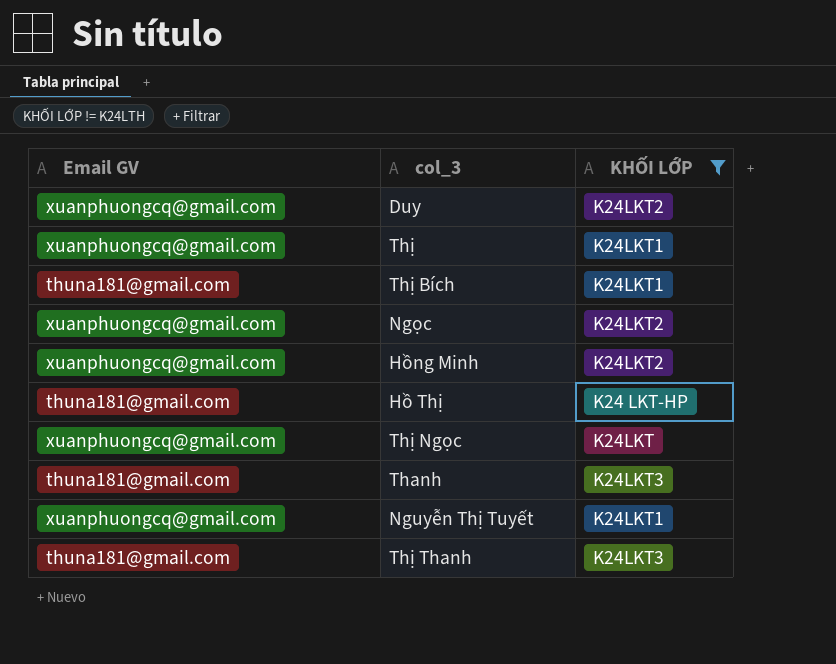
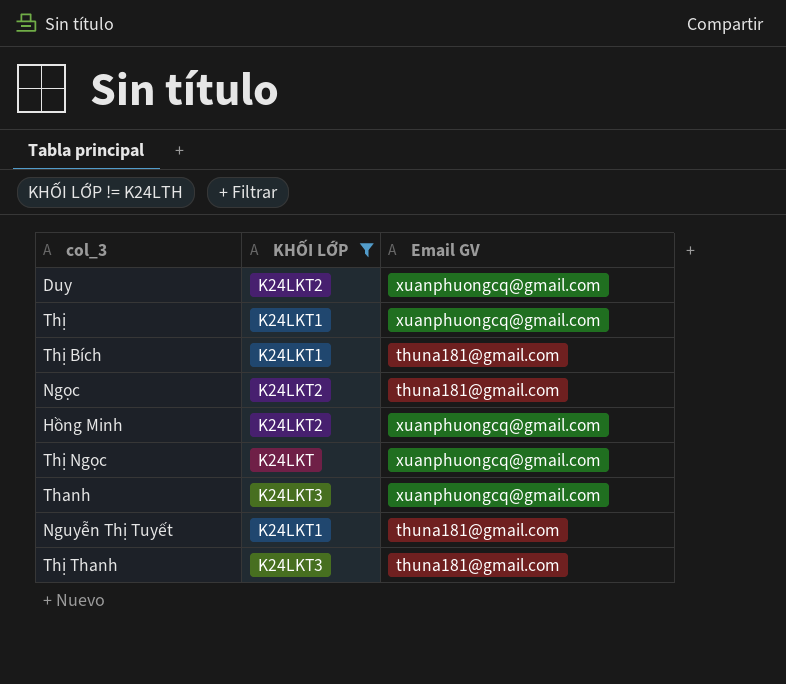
column Email GV | position: 1 -> 3
row Hồ Thị: thuna181@gmail.com | K24 LKT-HP -> none
Ngọc | Email GV: xuanphuongcq@gmail.com -> thuna181@gmail.com
Thanh | Email GV: thuna181@gmail.com -> xuanphuongcq@gmail.com
Nguyễn Thị Tuyết | Email GV: xuanphuongcq@gmail.com -> thuna181@gmail.com

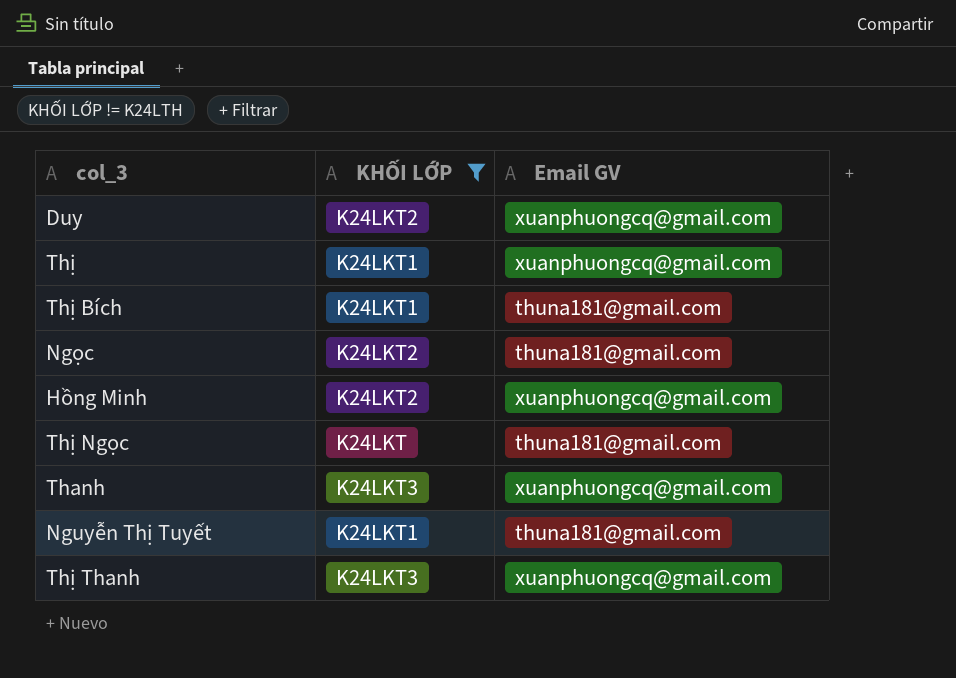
Thị Ngọc | Email GV: xuanphuongcq@gmail.com -> thuna181@gmail.com
Thị Thanh | Email GV: thuna181@gmail.com -> xuanphuongcq@gmail.com

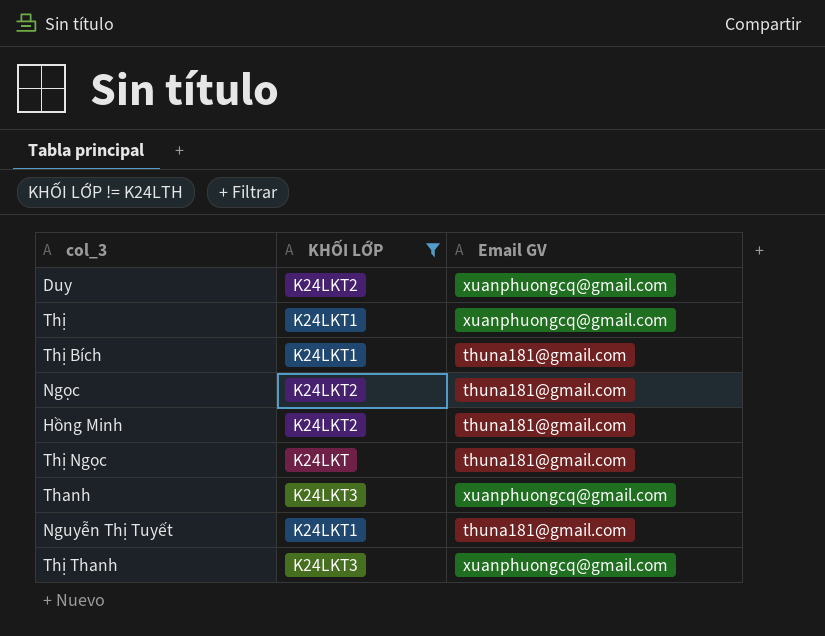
Hồng Minh | Email GV: xuanphuongcq@gmail.com -> thuna181@gmail.com

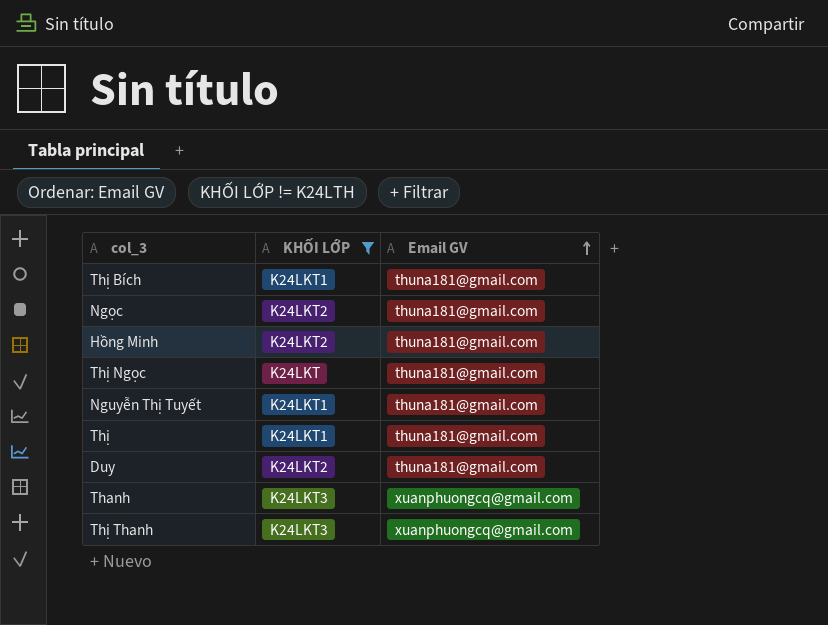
row order: none -> Email GV ascending
Thị | Email GV: xuanphuongcq@gmail.com -> thuna181@gmail.com
Duy | Email GV: xuanphuongcq@gmail.com -> thuna181@gmail.com

